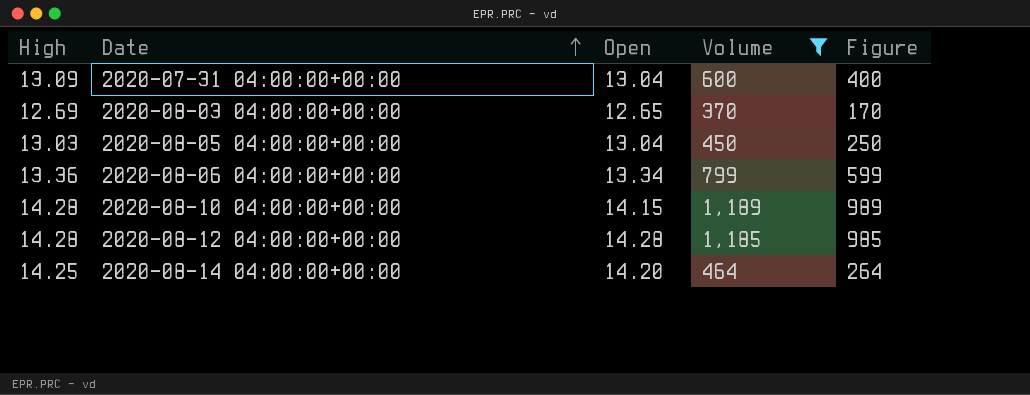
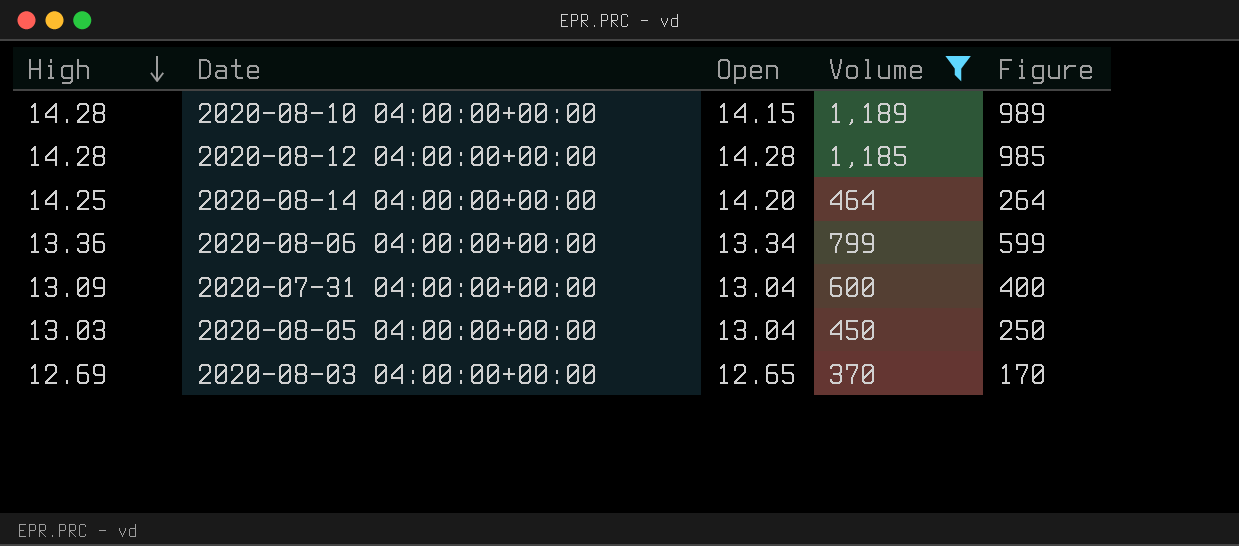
row order: Date ascending -> High descending

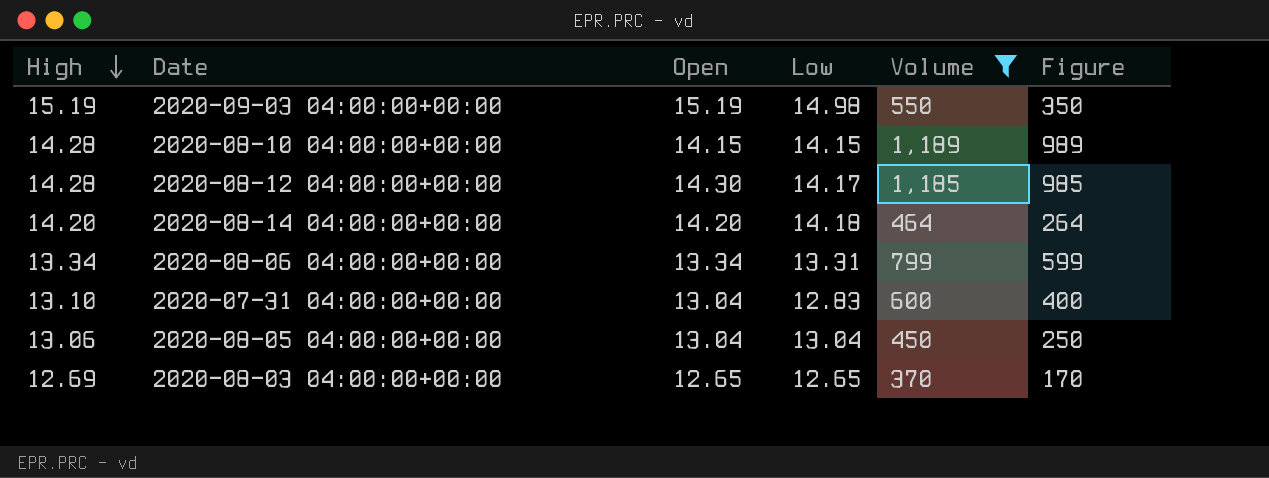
column Low | position: none -> 4
row 2020-09-03 04:00:00+00:00: none -> 15.19 | 15.19 | 14.98 | 550 | 350
2020-08-12 04:00:00+00:00 | Open: 14.28 -> 14.30
2020-08-14 04:00:00+00:00 | High: 14.25 -> 14.20
2020-08-06 04:00:00+00:00 | High: 13.36 -> 13.34
2020-07-31 04:00:00+00:00 | High: 13.09 -> 13.10
2020-08-05 04:00:00+00:00 | High: 13.03 -> 13.06

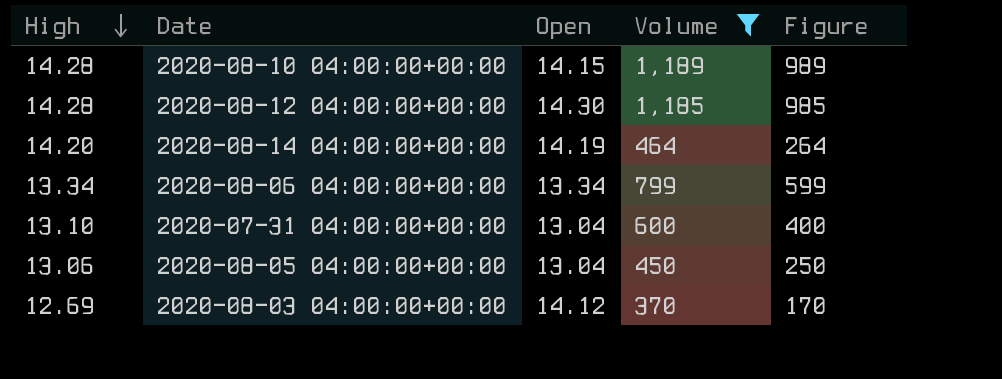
column Low | position: 4 -> none
row 2020-09-03 04:00:00+00:00: 15.19 | 15.19 | 14.98 | 550 | 350 -> none
2020-08-14 04:00:00+00:00 | Open: 14.20 -> 14.19
2020-08-03 04:00:00+00:00 | Open: 12.65 -> 14.12

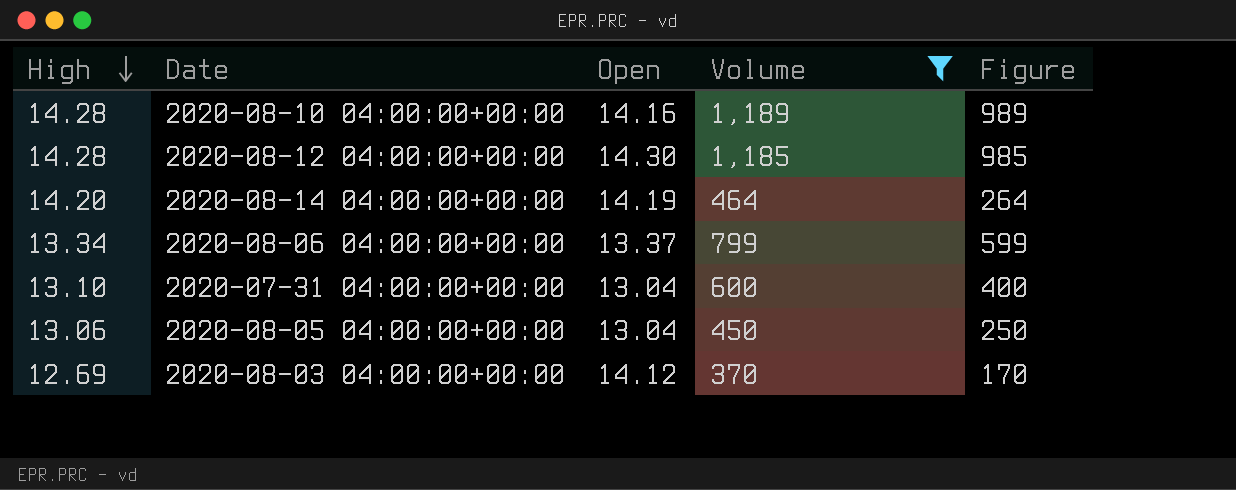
2020-08-10 04:00:00+00:00 | Open: 14.15 -> 14.16
2020-08-06 04:00:00+00:00 | Open: 13.34 -> 13.37

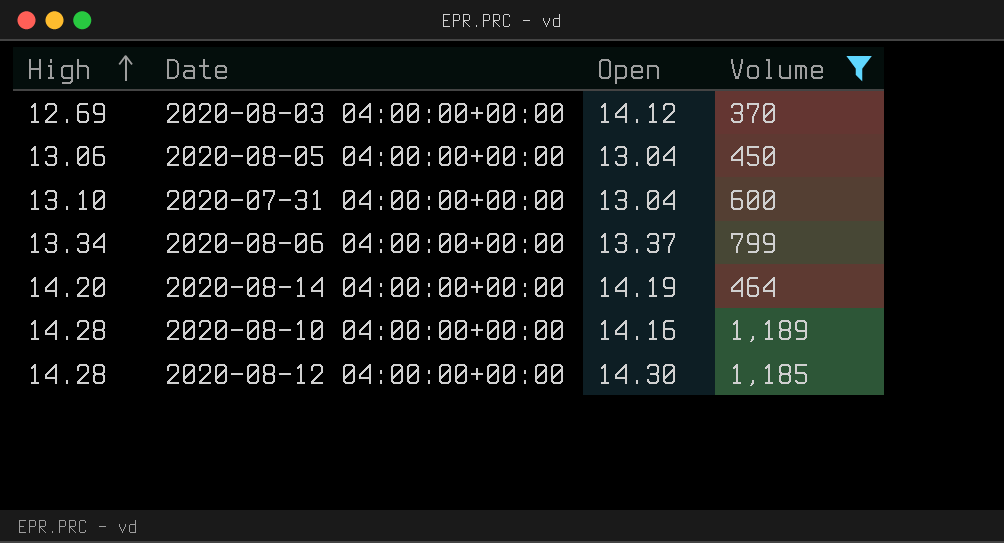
row order: High descending -> High ascending
column Figure | formula: [Volume] - 200 -> none

